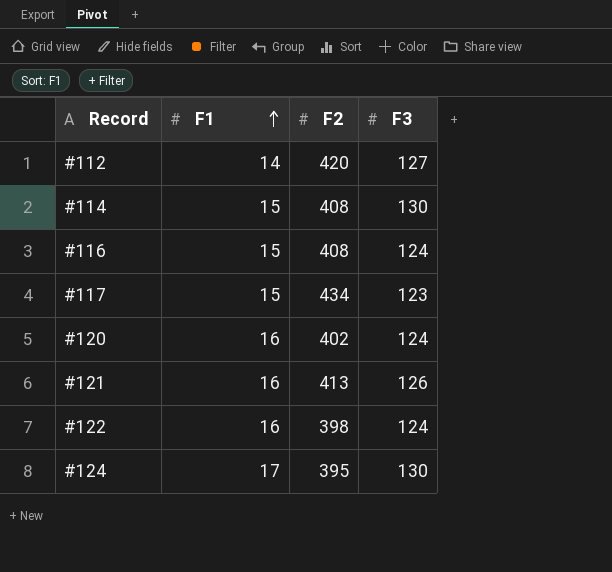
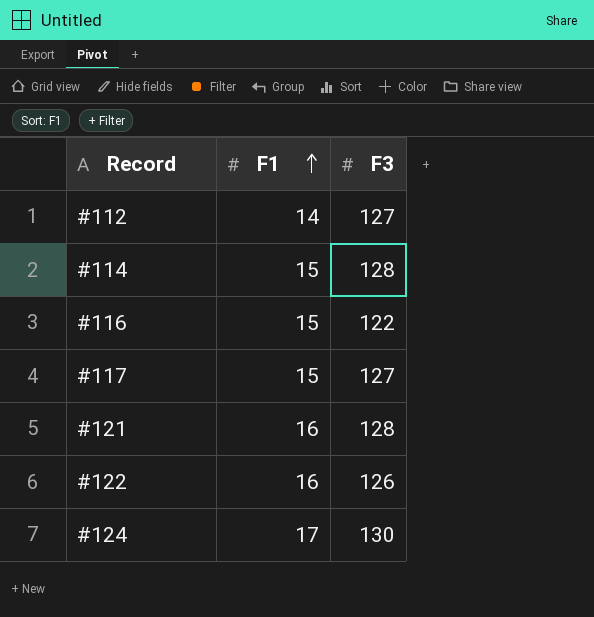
column F2 | position: 3 -> none
row #120: 16 | 402 | 124 -> none
#114 | F3: 130 -> 128
#116 | F3: 124 -> 122
#117 | F3: 123 -> 127
#121 | F3: 126 -> 128
#122 | F3: 124 -> 126

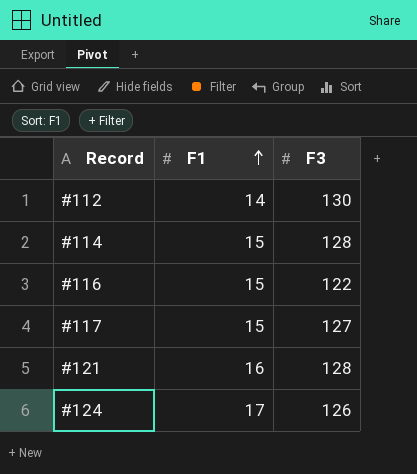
row #122: 16 | 126 -> none
#112 | F3: 127 -> 130
#124 | F3: 130 -> 126

